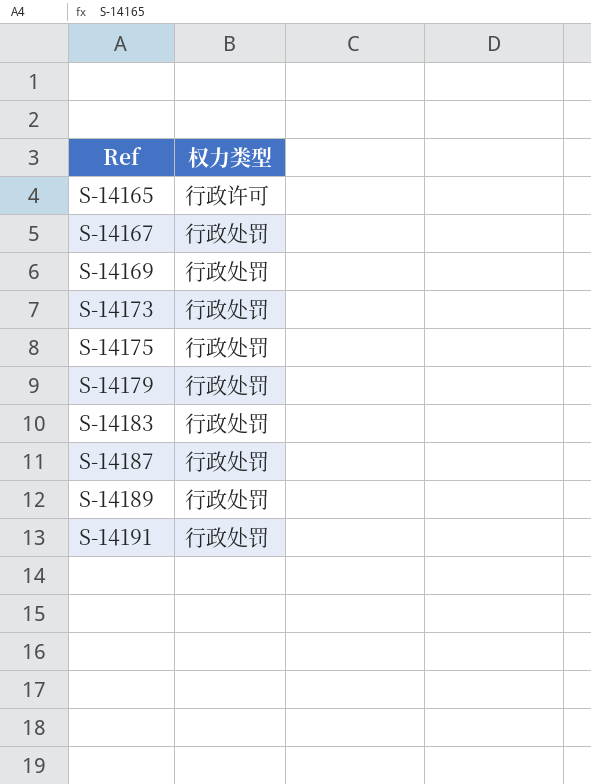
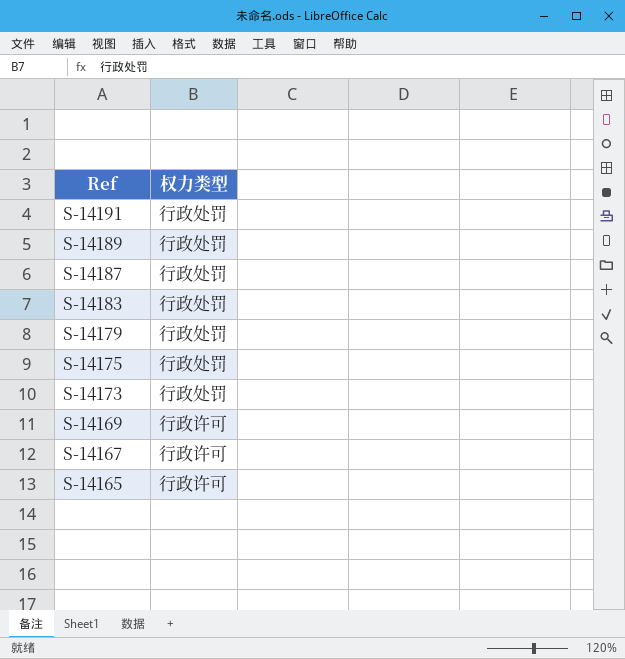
row order: Ref ascending -> Ref descending
S-14169 | 权力类型: 行政处罚 -> 行政许可
S-14167 | 权力类型: 行政处罚 -> 行政许可

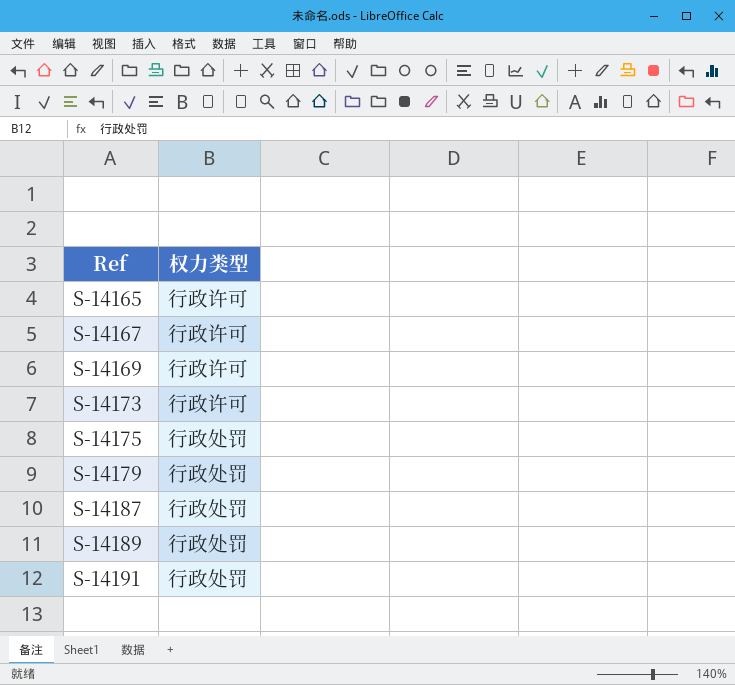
row order: Ref descending -> Ref ascending
row S-14183: 行政处罚 -> none
S-14173 | 权力类型: 行政处罚 -> 行政许可

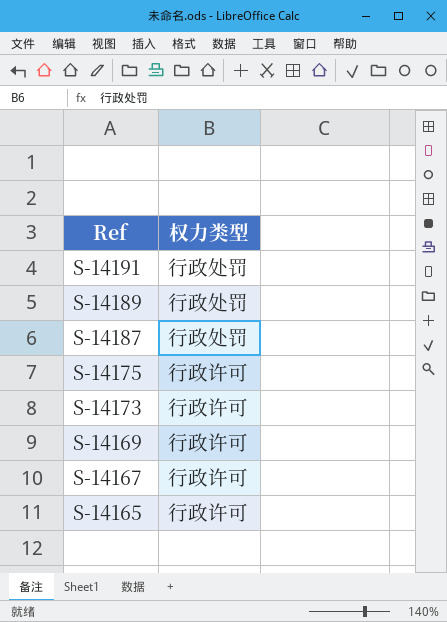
row order: Ref ascending -> Ref descending
row S-14179: 行政处罚 -> none
S-14175 | 权力类型: 行政处罚 -> 行政许可

